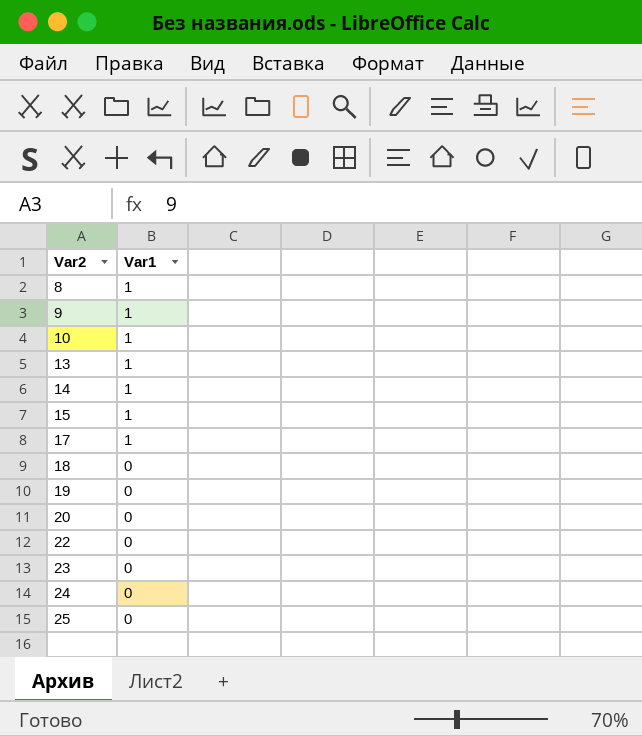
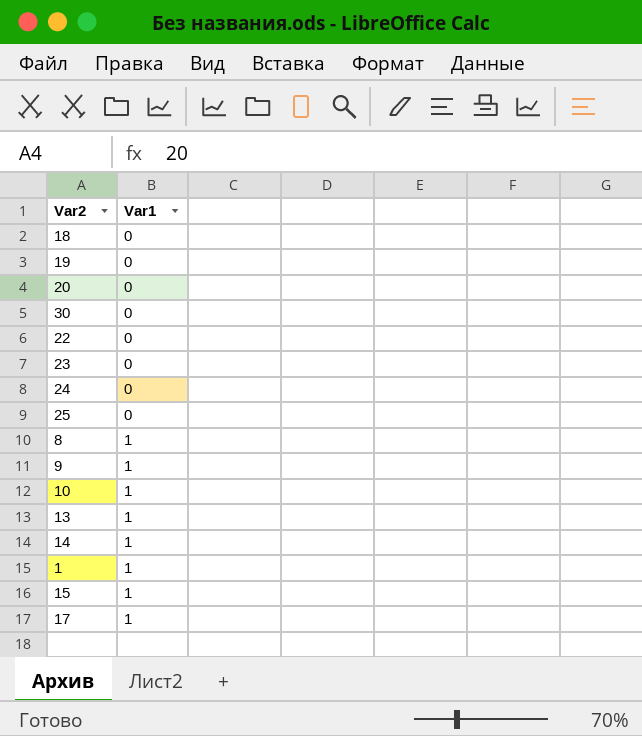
row order: Var2 ascending -> Var1 ascending
row 30: none -> 0
row 1: none -> 1

